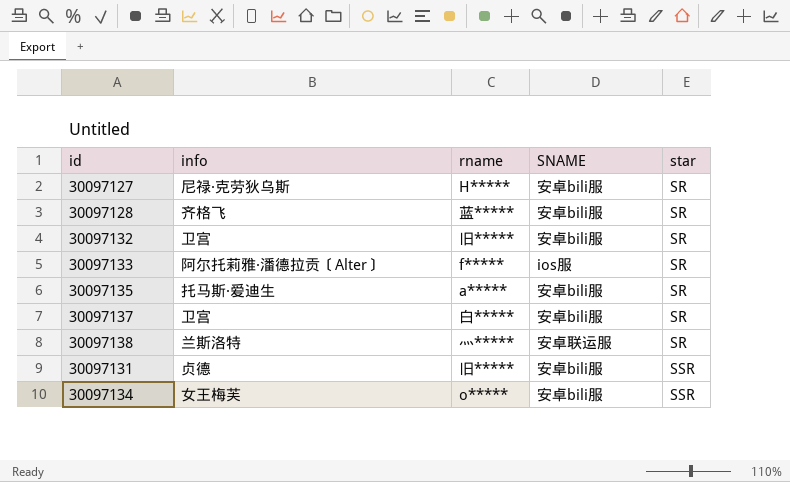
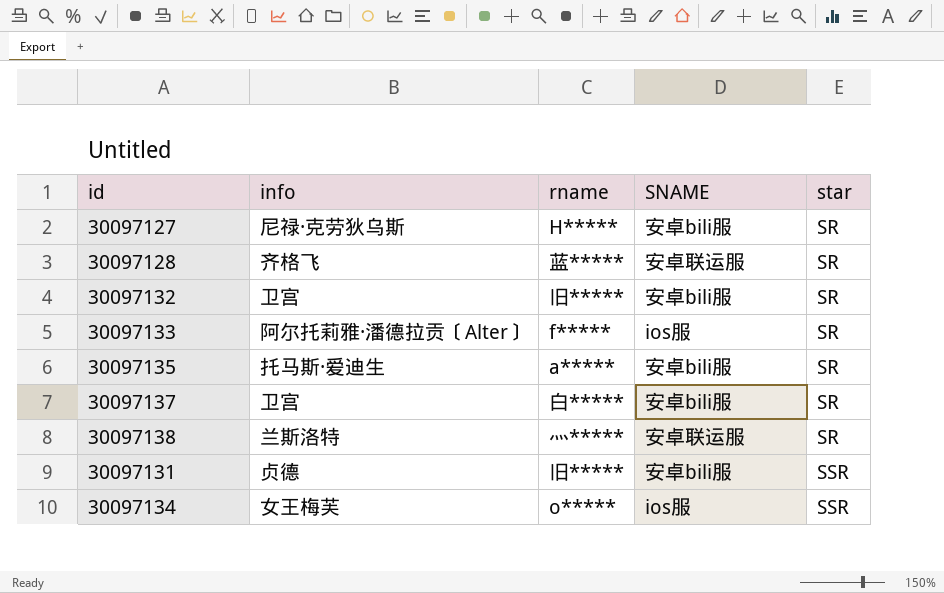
30097128 | SNAME: 安卓bili服 -> 安卓联运服
30097134 | SNAME: 安卓bili服 -> ios服

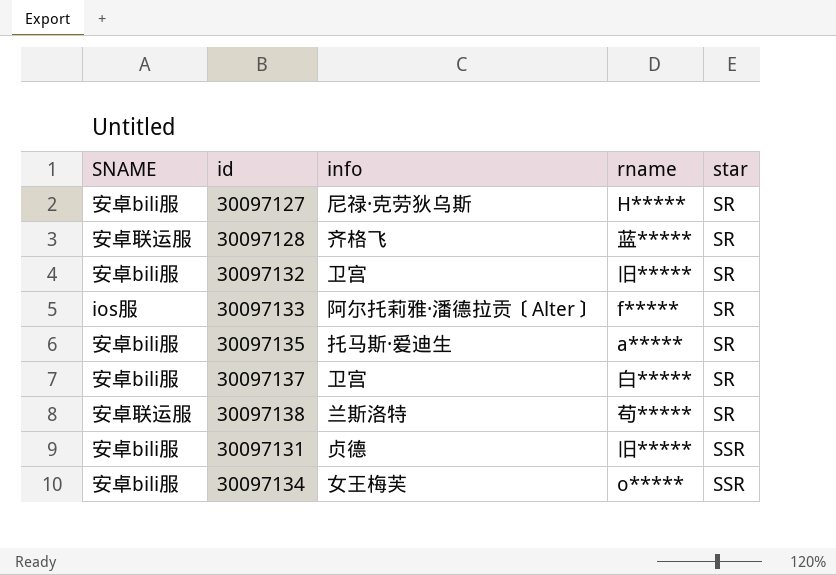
column SNAME | position: 4 -> 1
30097138 | rname: 灬***** -> 苟*****
30097134 | SNAME: ios服 -> 安卓bili服

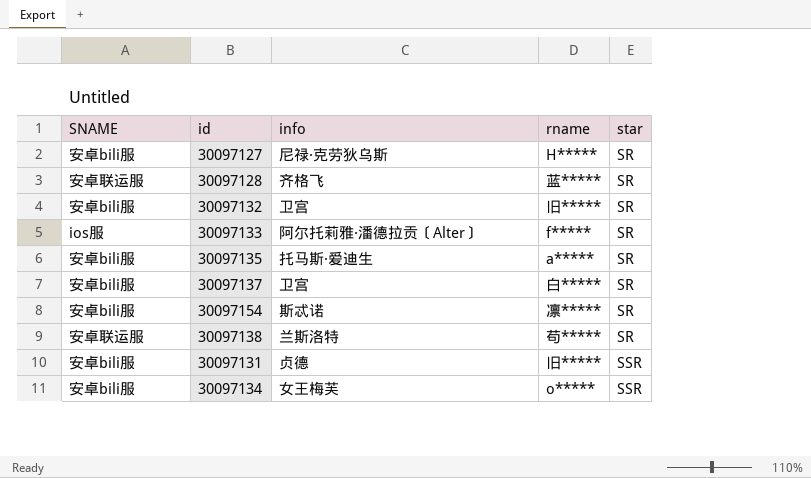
row 30097154: none -> 安卓bili服 | 斯忒诺 | 凛***** | SR

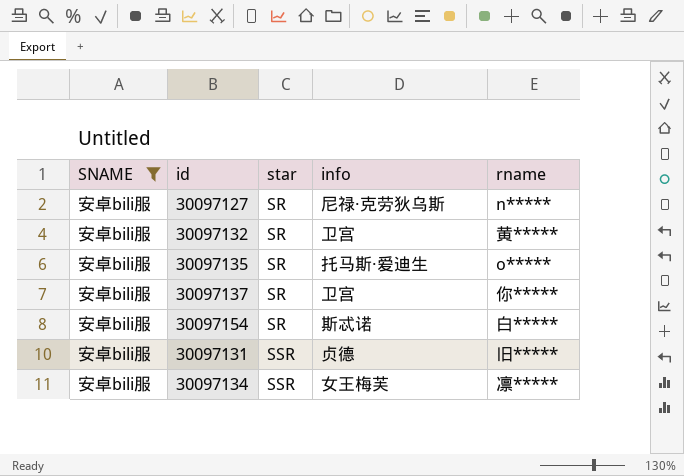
filter: none -> SNAME = 安卓bili服
column star | position: 5 -> 3
30097127 | rname: H***** -> n*****
30097132 | rname: 旧***** -> 黄*****
30097135 | rname: a***** -> o*****
30097137 | rname: 白***** -> 你*****
30097154 | rname: 凛***** -> 白*****
30097134 | rname: o***** -> 凛*****

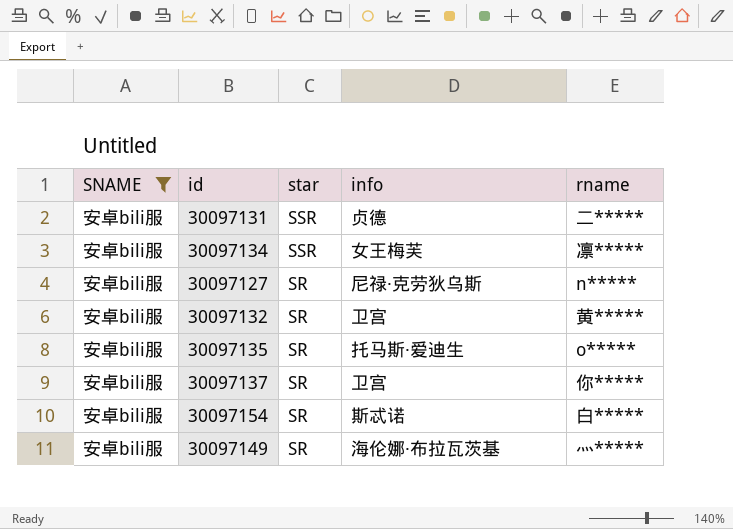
row order: star ascending -> star descending
30097131 | rname: 旧***** -> 二*****
row 30097149: none -> 安卓bili服 | SR | 海伦娜·布拉瓦茨基 | 灬*****

